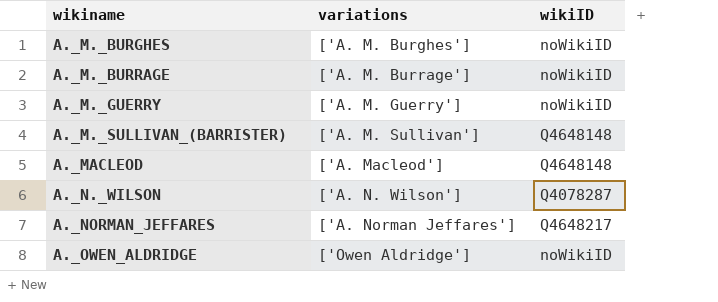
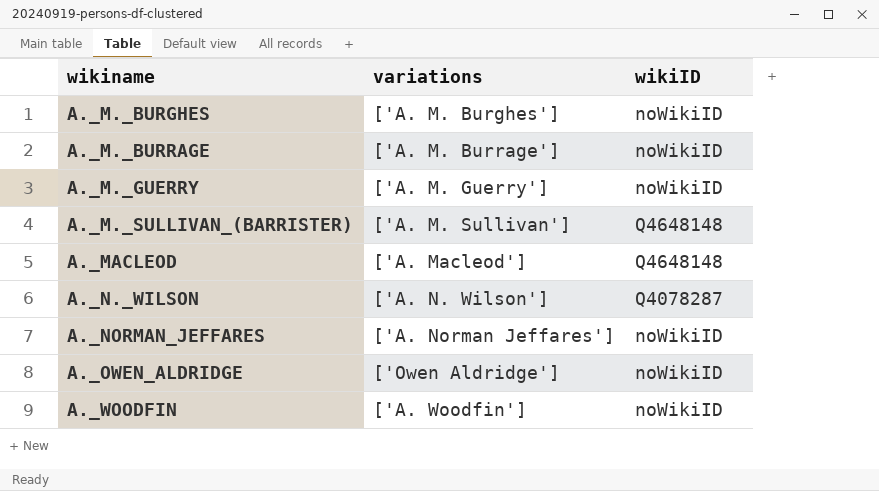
A._NORMAN_JEFFARES | wikiID: Q4648217 -> noWikiID
row A._WOODFIN: none -> ['A. Woodfin'] | noWikiID

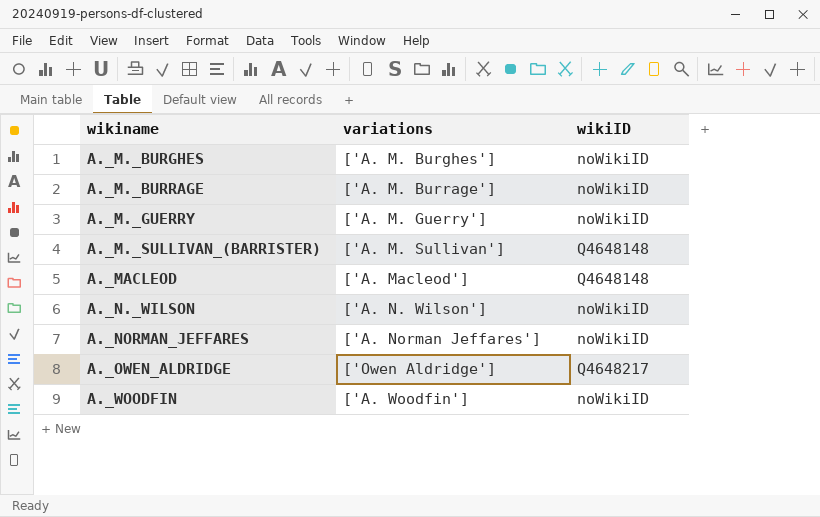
A._N._WILSON | wikiID: Q4078287 -> noWikiID
A._OWEN_ALDRIDGE | wikiID: noWikiID -> Q4648217

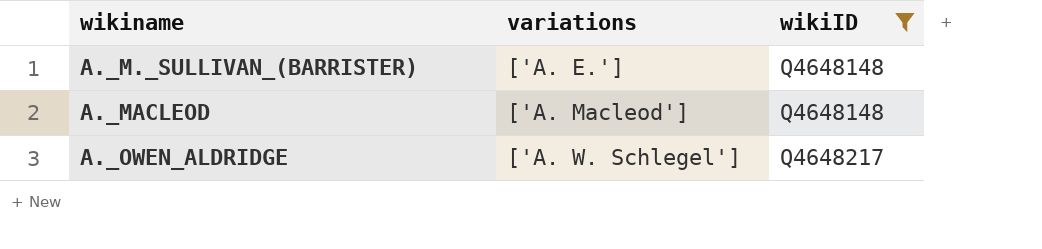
filter: none -> wikiID != noWikiID
A._M._SULLIVAN_(BARRISTER) | variations: ['A. M. Sullivan'] -> ['A. E.']
A._OWEN_ALDRIDGE | variations: ['Owen Aldridge'] -> ['A. W. Schlegel']

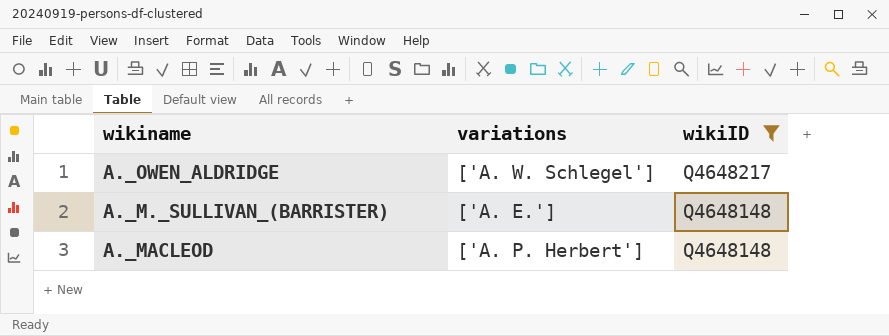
row order: wikiname ascending -> wikiID descending
A._MACLEOD | variations: ['A. Macleod'] -> ['A. P. Herbert']

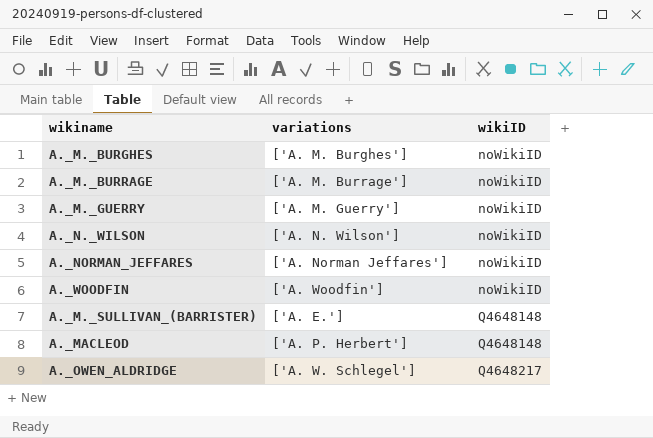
filter: wikiID != noWikiID -> none
row order: wikiID descending -> wikiID ascending

